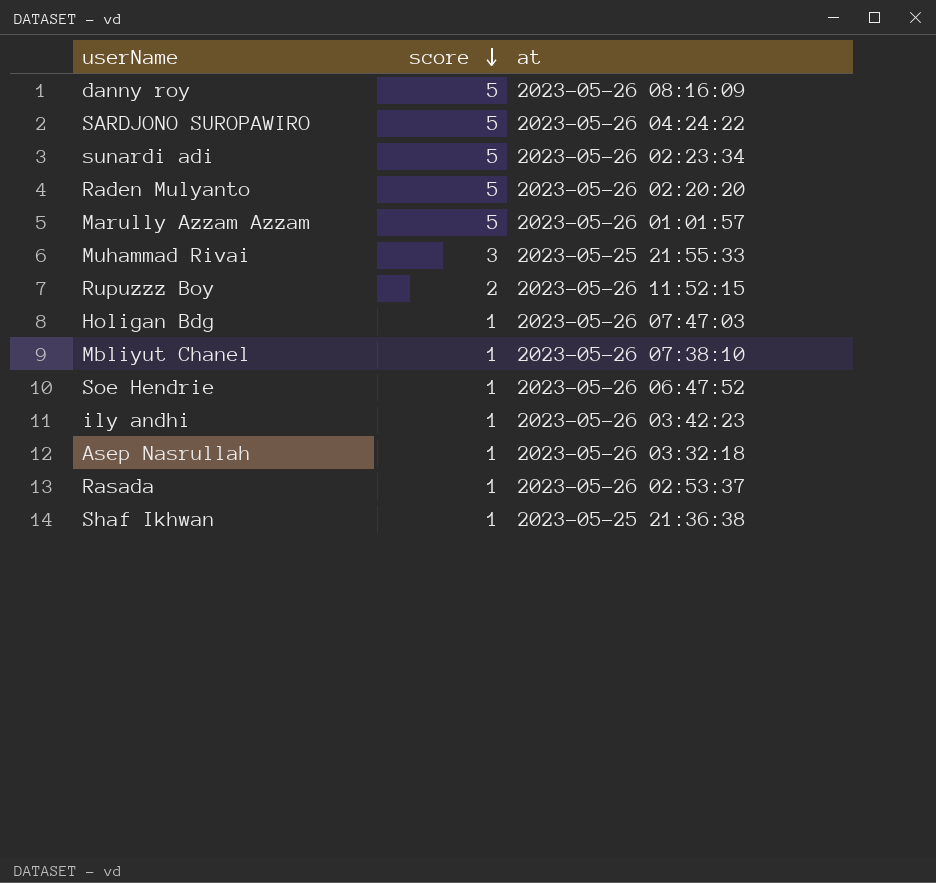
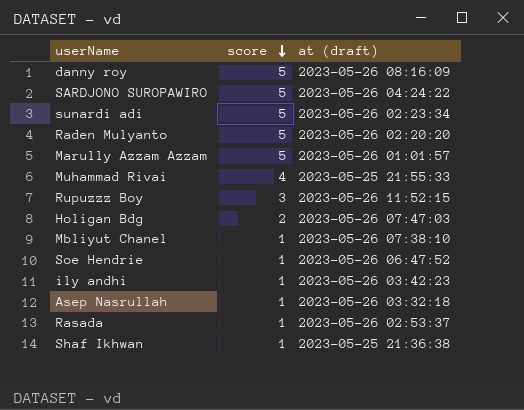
column name: at -> at (draft)
Muhammad Rivai | score: 3 -> 4
Rupuzzz Boy | score: 2 -> 3
Holigan Bdg | score: 1 -> 2

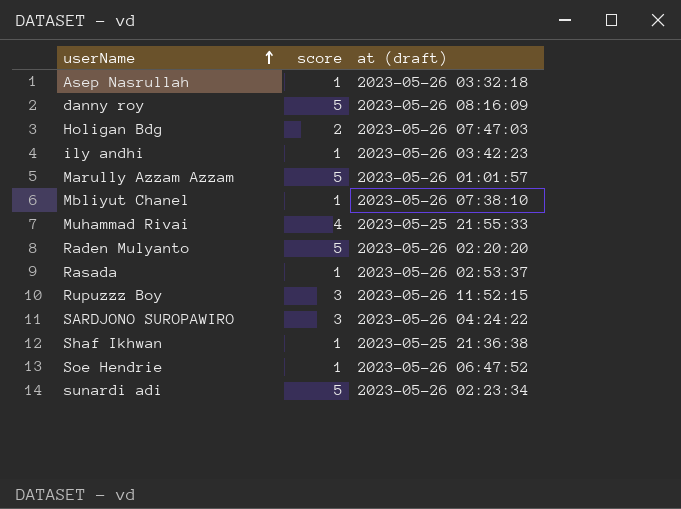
row order: score descending -> userName ascending
SARDJONO SUROPAWIRO | score: 5 -> 3

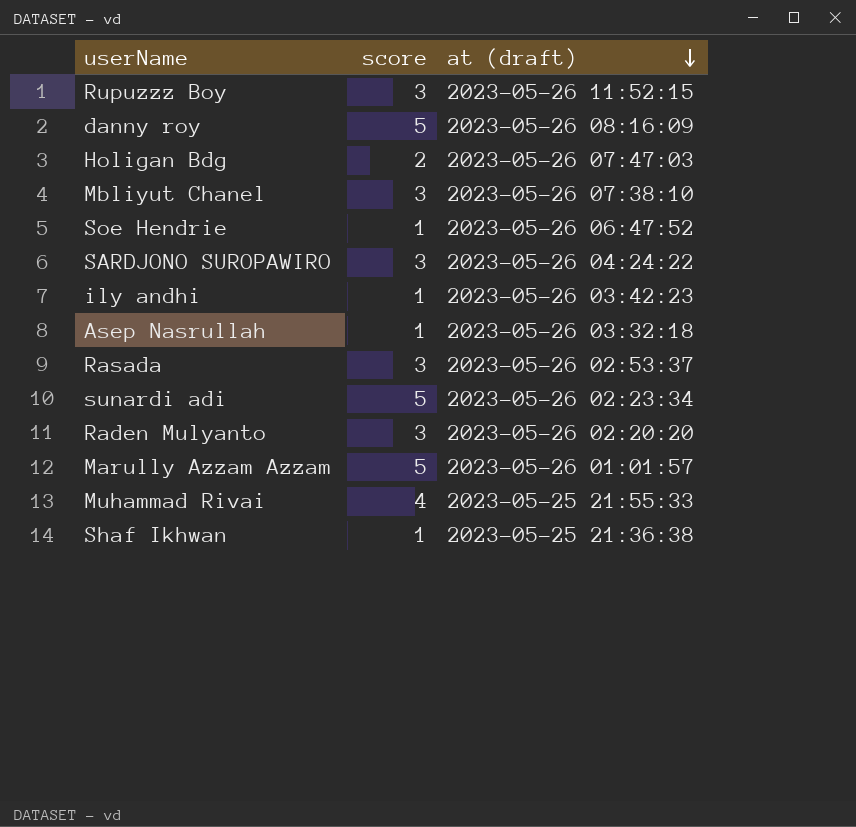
row order: userName ascending -> at (draft) descending
Mbliyut Chanel | score: 1 -> 3
Rasada | score: 1 -> 3
Raden Mulyanto | score: 5 -> 3

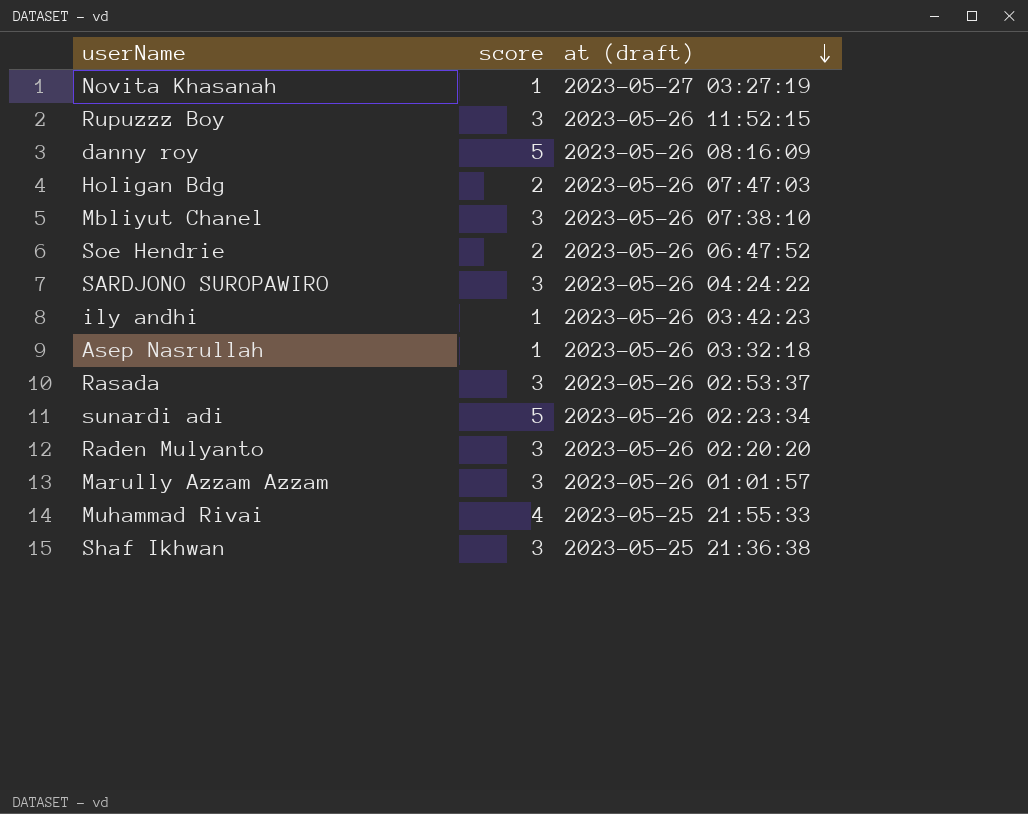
row Novita Khasanah: none -> 1 | 2023-05-27 03:27:19
Soe Hendrie | score: 1 -> 2
Marully Azzam Azzam | score: 5 -> 3
Shaf Ikhwan | score: 1 -> 3

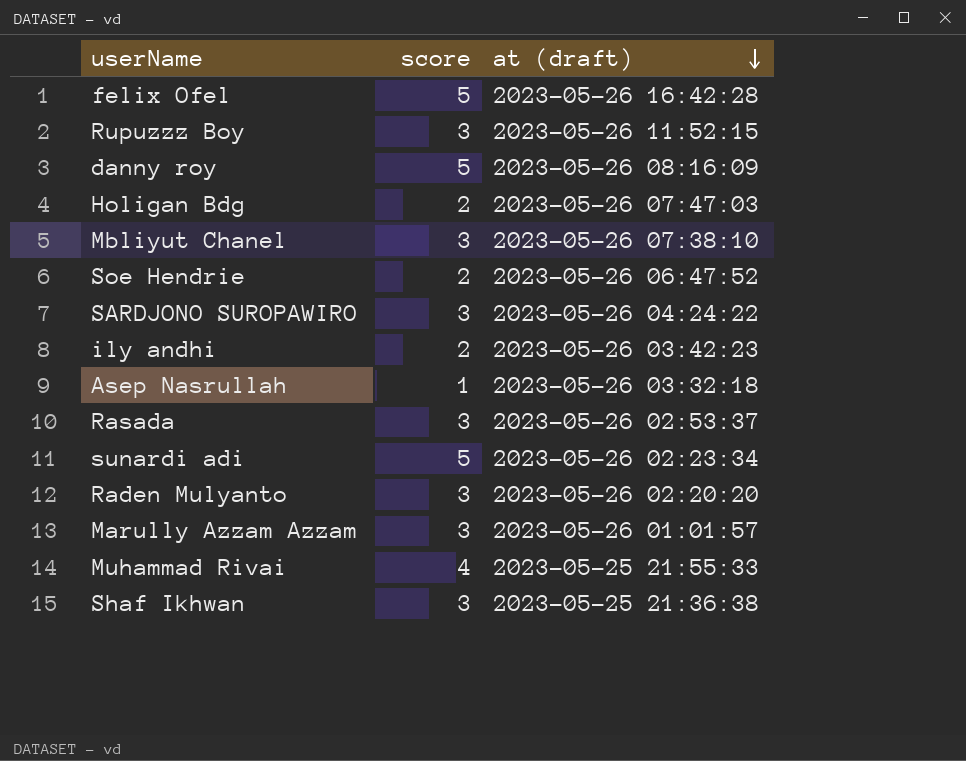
row Novita Khasanah: 1 | 2023-05-27 03:27:19 -> none
row felix Ofel: none -> 5 | 2023-05-26 16:42:28
ily andhi | score: 1 -> 2

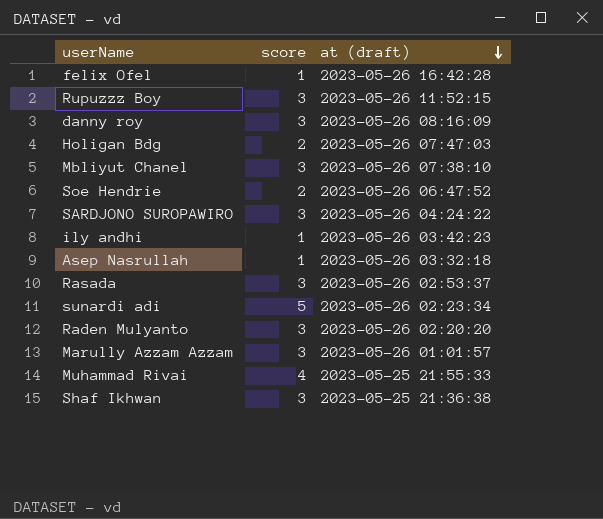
felix Ofel | score: 5 -> 1
danny roy | score: 5 -> 3
ily andhi | score: 2 -> 1

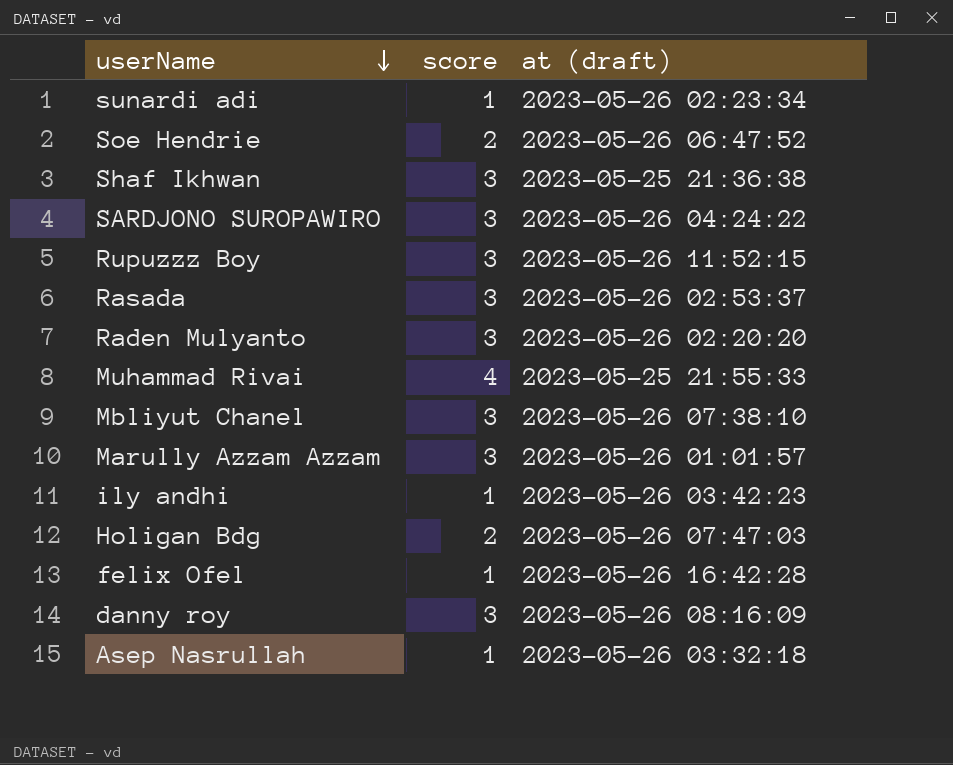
row order: at (draft) descending -> userName descending
sunardi adi | score: 5 -> 1

